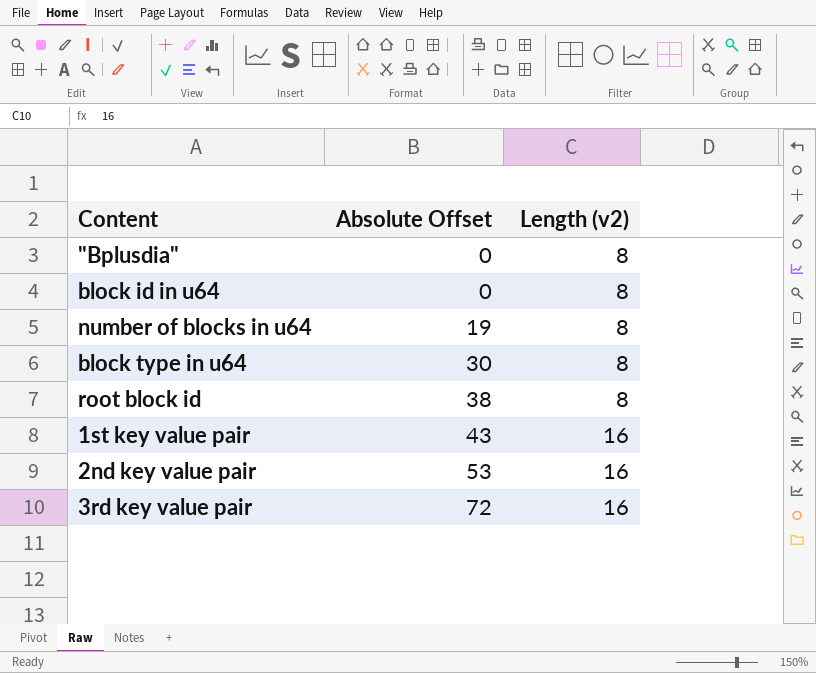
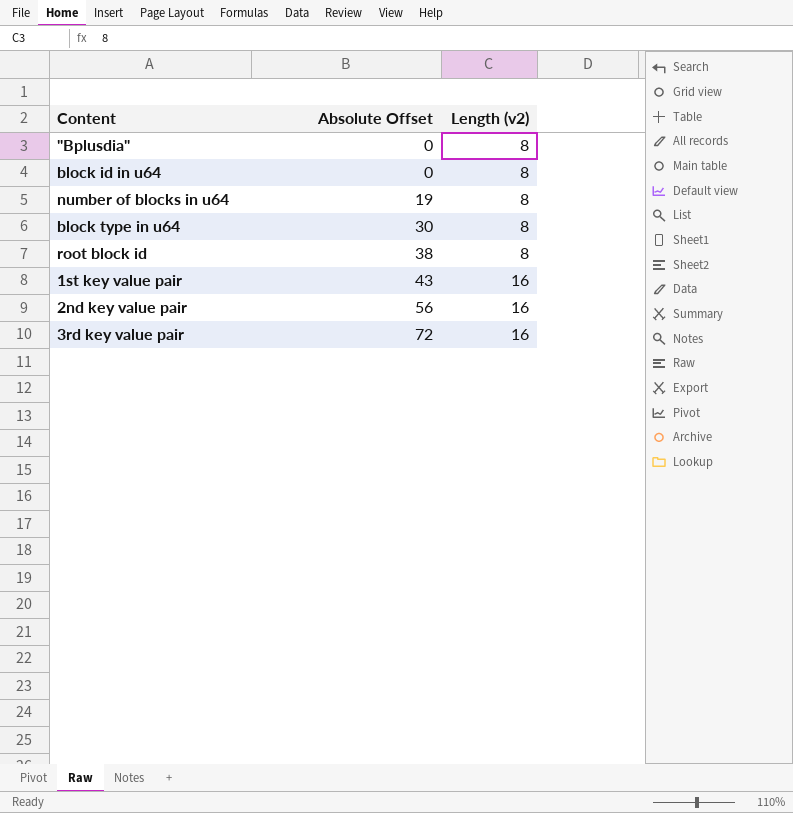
2nd key value pair | Absolute Offset: 53 -> 56

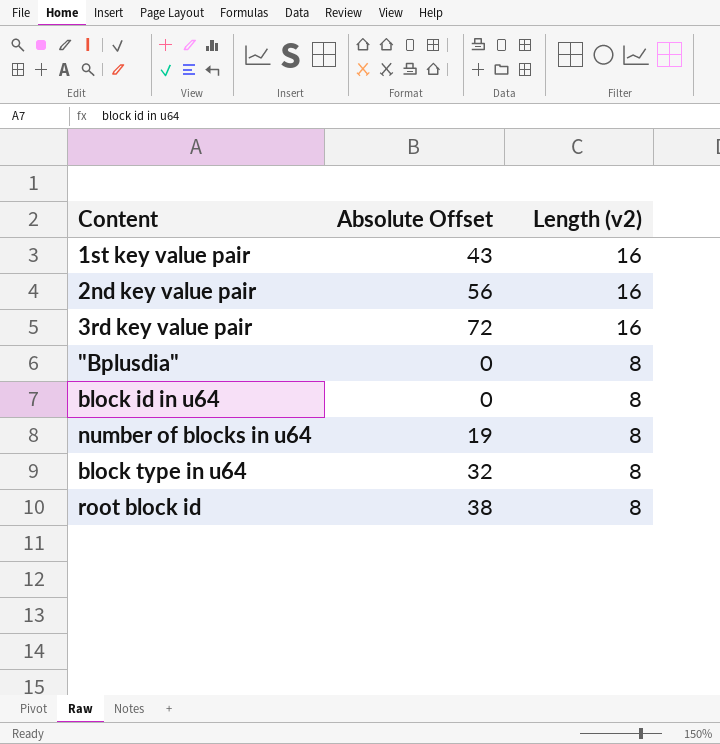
row order: Absolute Offset ascending -> Length (v2) descending
block type in u64 | Absolute Offset: 30 -> 32

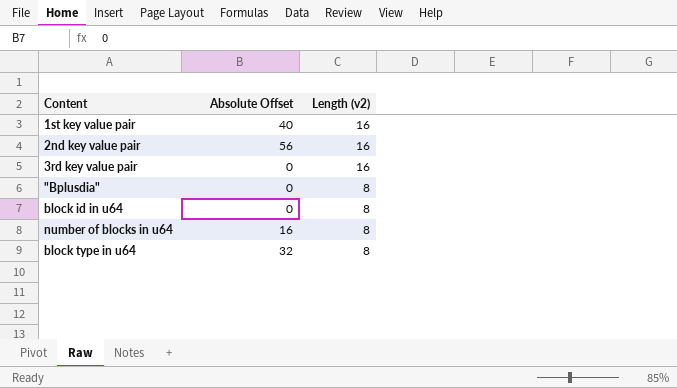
row root block id: 38 | 8 -> none
1st key value pair | Absolute Offset: 43 -> 40
3rd key value pair | Absolute Offset: 72 -> 0
number of blocks in u64 | Absolute Offset: 19 -> 16

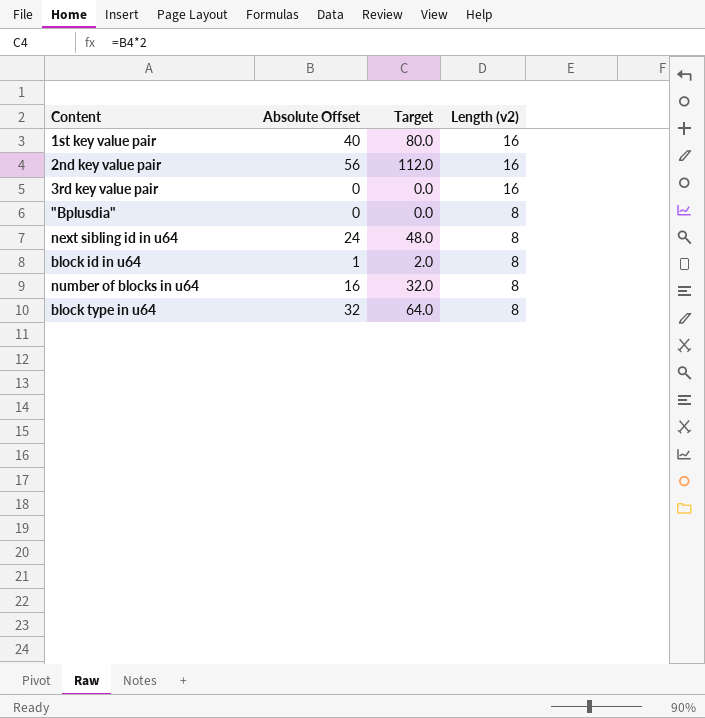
column Target | formula: none -> [Absolute Offset] * 2
row next sibling id in u64: none -> 24 | 48.0 | 8
block id in u64 | Absolute Offset: 0 -> 1

